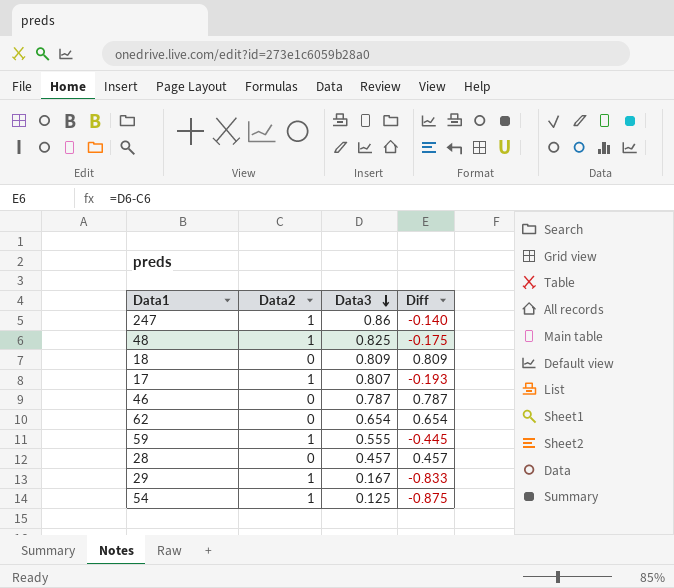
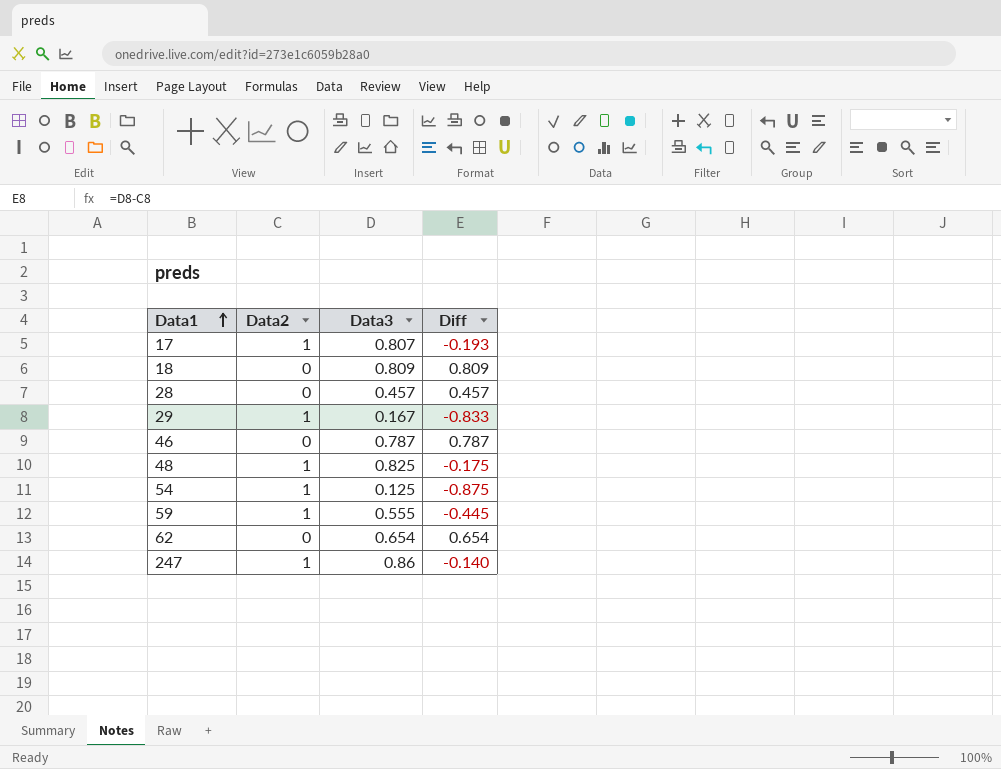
row order: Data3 descending -> Data1 ascending

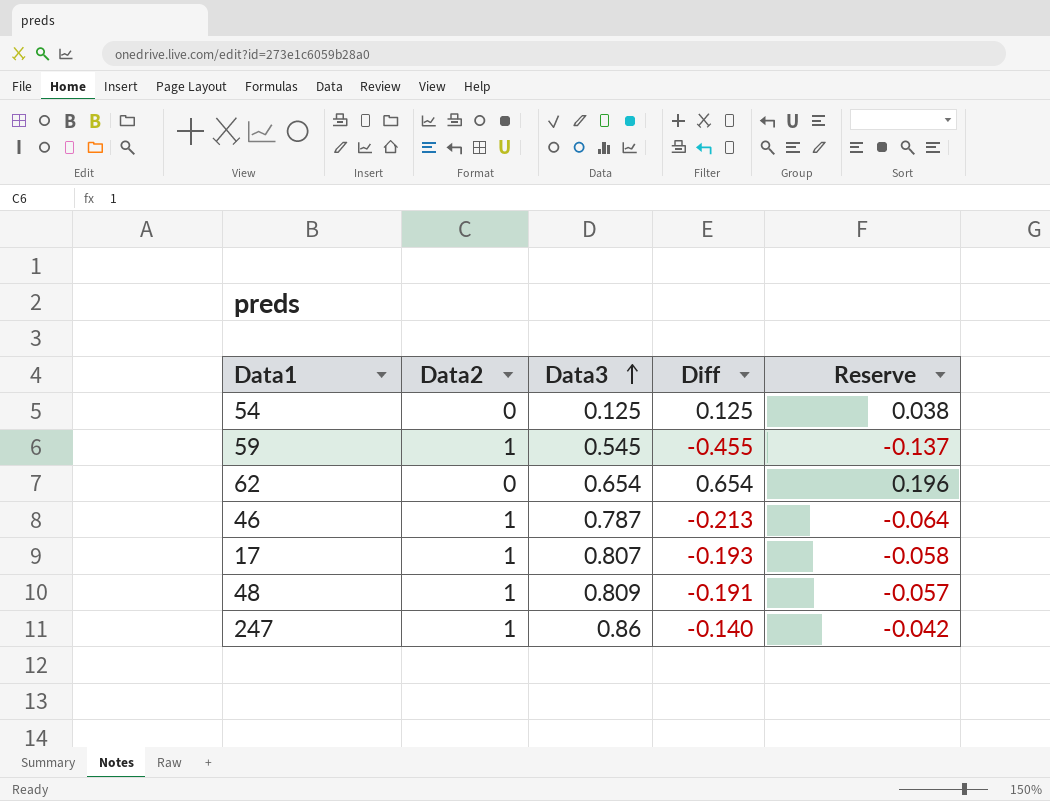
row order: Data1 ascending -> Data3 ascending
column Reserve | formula: none -> [Diff] * 0.3
row 18: 0 | 0.809 | 0.809 -> none
row 28: 0 | 0.457 | 0.457 -> none
row 29: 1 | 0.167 | -0.833 -> none
54 | Data2: 1 -> 0
54 | Diff: -0.875 -> 0.125
59 | Data3: 0.555 -> 0.545
59 | Diff: -0.445 -> -0.455
46 | Data2: 0 -> 1
46 | Diff: 0.787 -> -0.213
48 | Data3: 0.825 -> 0.809
48 | Diff: -0.175 -> -0.191

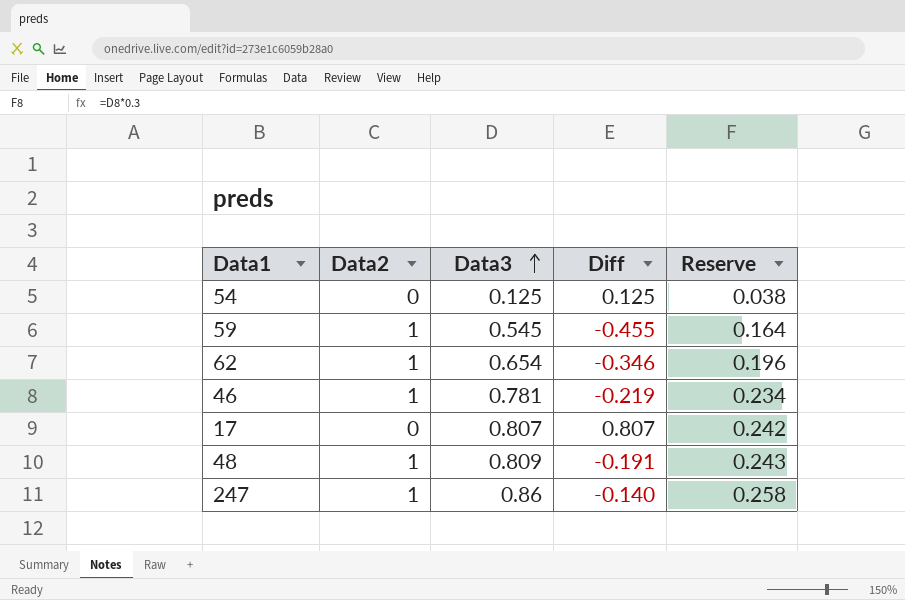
column Reserve | formula: [Diff] * 0.3 -> [Data3] * 0.3
62 | Data2: 0 -> 1
62 | Diff: 0.654 -> -0.346
46 | Data3: 0.787 -> 0.781
46 | Diff: -0.213 -> -0.219
17 | Data2: 1 -> 0
17 | Diff: -0.193 -> 0.807

